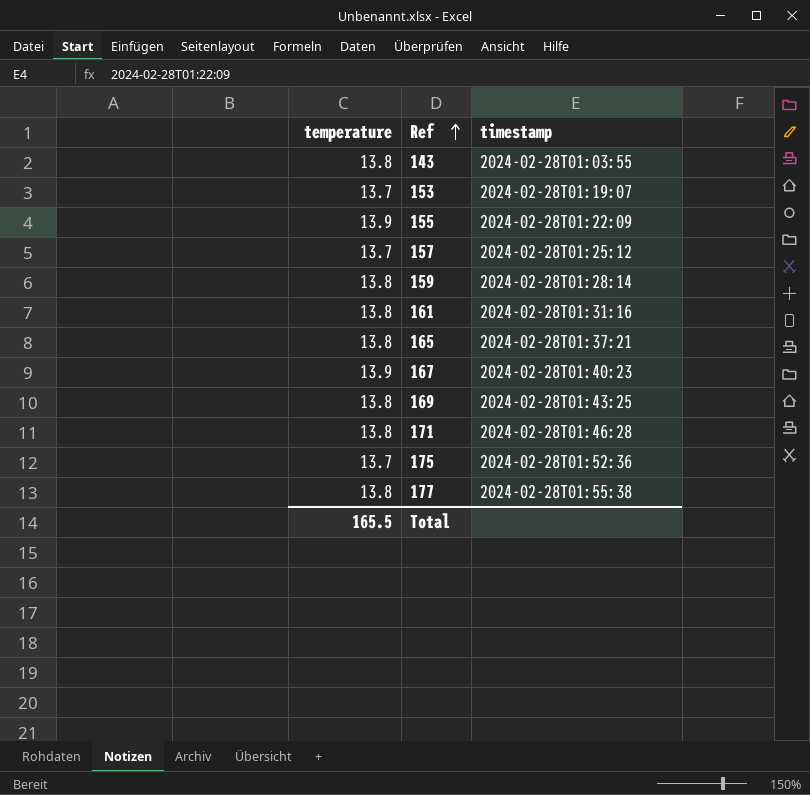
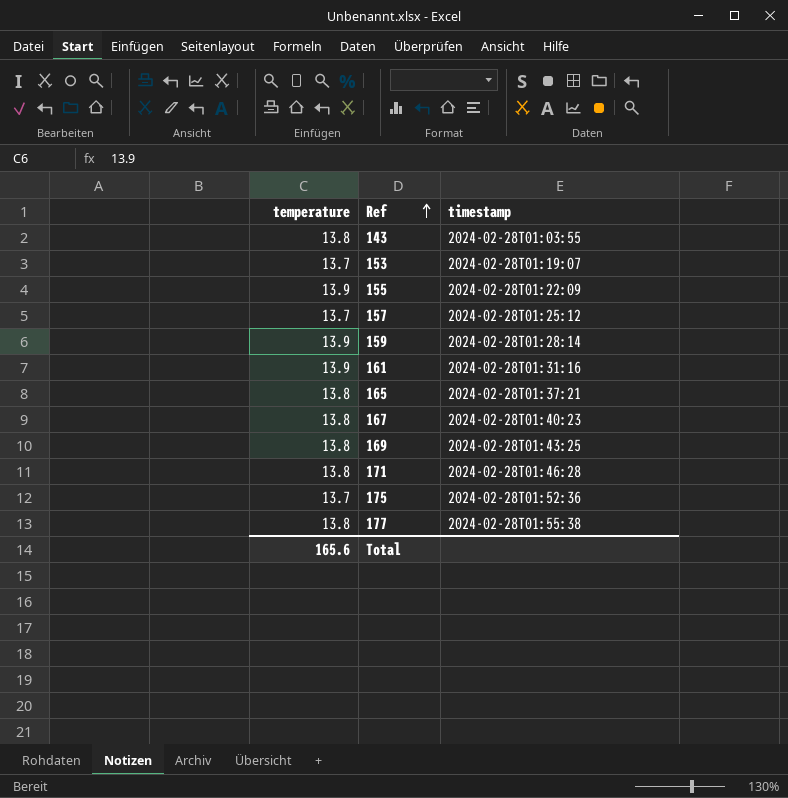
159 | temperature: 13.8 -> 13.9
161 | temperature: 13.8 -> 13.9
167 | temperature: 13.9 -> 13.8
Total | temperature: 165.5 -> 165.6

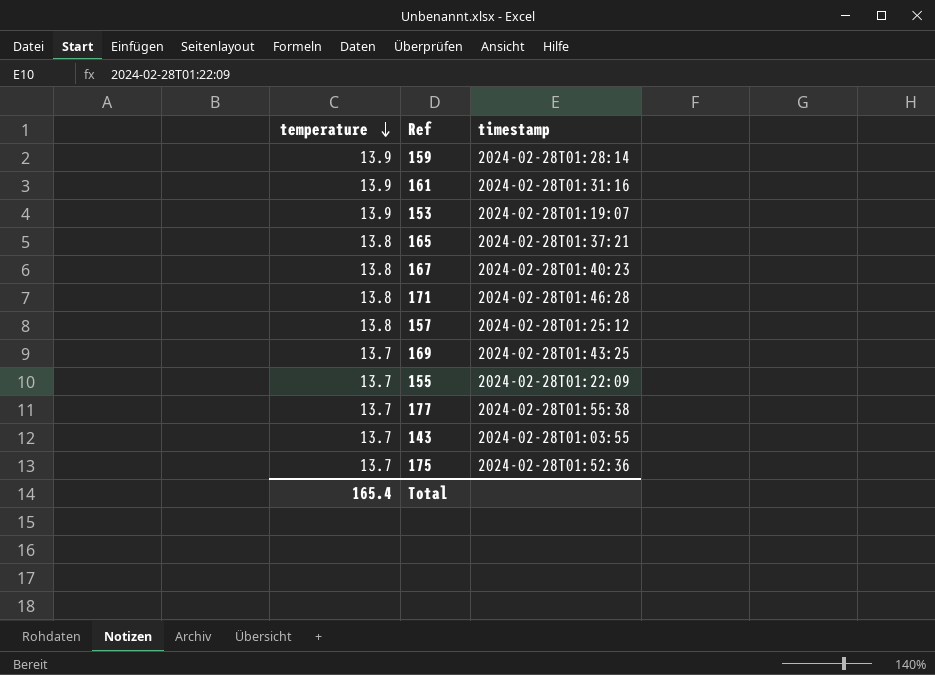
row order: Ref ascending -> temperature descending
153 | temperature: 13.7 -> 13.9
157 | temperature: 13.7 -> 13.8
169 | temperature: 13.8 -> 13.7
155 | temperature: 13.9 -> 13.7
177 | temperature: 13.8 -> 13.7
143 | temperature: 13.8 -> 13.7
Total | temperature: 165.6 -> 165.4

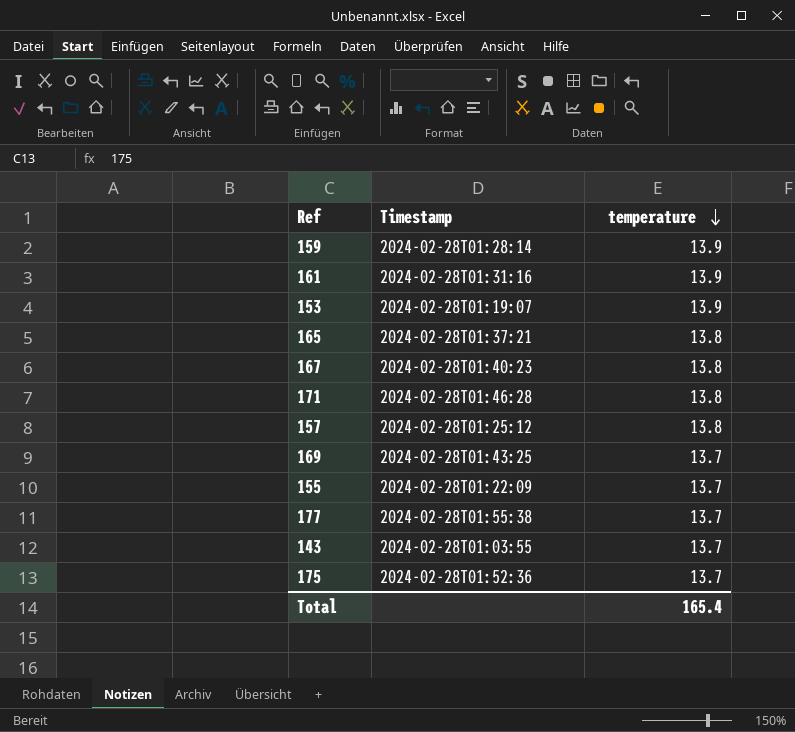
column name: timestamp -> Timestamp
column temperature | position: 1 -> 3

